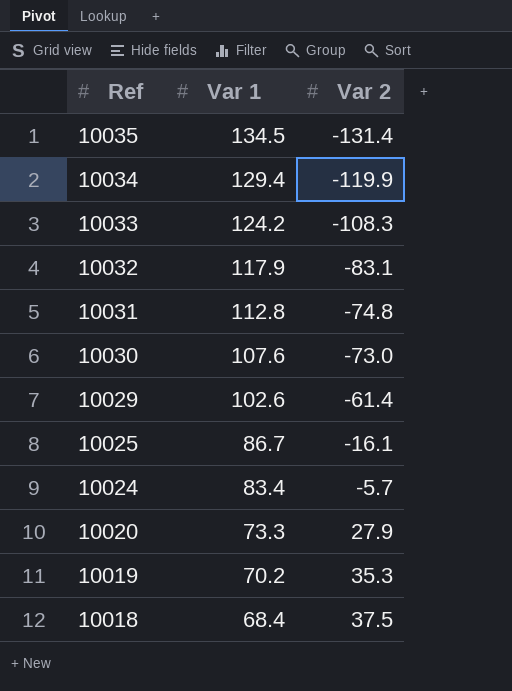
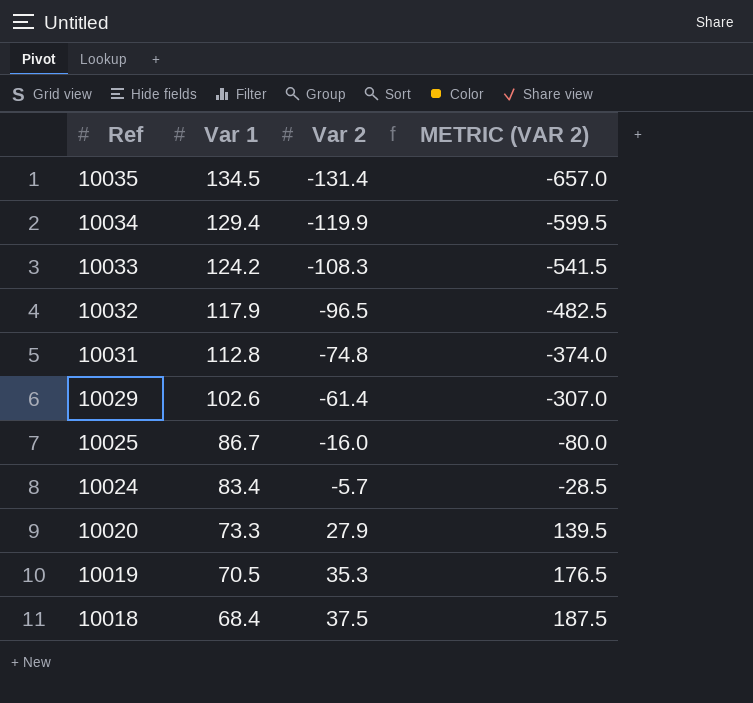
column METRIC (VAR 2) | formula: none -> [Var 2] * 5
row 10030: 107.6 | -73.0 -> none
10032 | Var 2: -83.1 -> -96.5
10025 | Var 2: -16.1 -> -16.0
10019 | Var 1: 70.2 -> 70.5

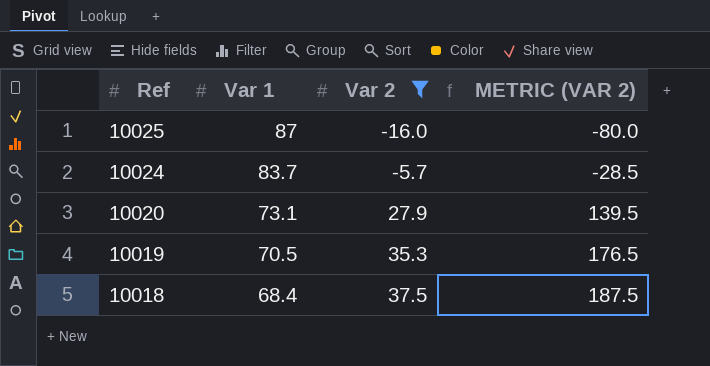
filter: none -> Var 2 >= -16.0
10025 | Var 1: 86.7 -> 87
10024 | Var 1: 83.4 -> 83.7
10020 | Var 1: 73.3 -> 73.1

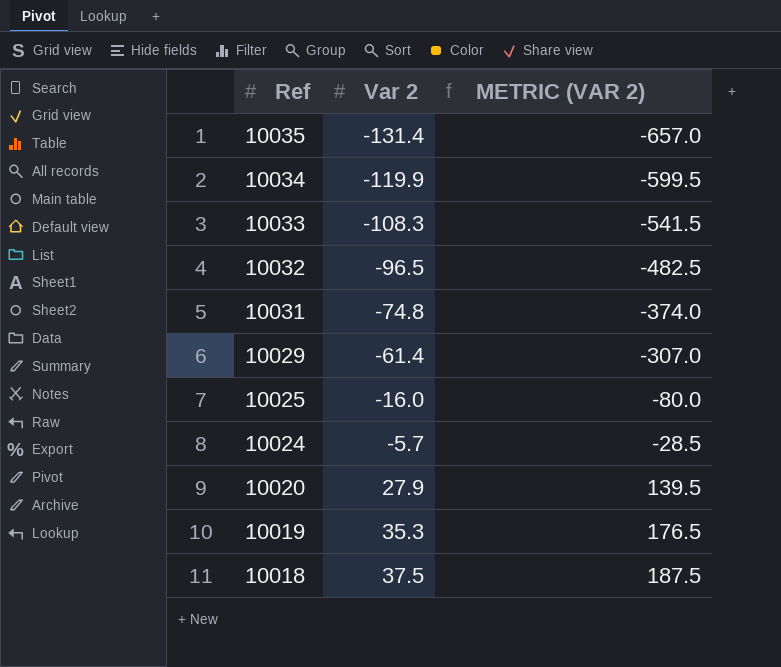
filter: Var 2 >= -16.0 -> none
column Var 1 | position: 2 -> none

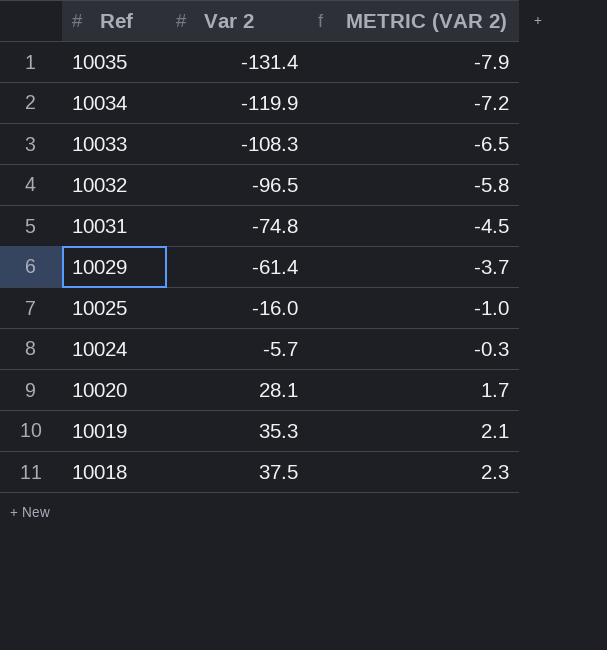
column METRIC (VAR 2) | formula: [Var 2] * 5 -> [Var 2] * 0.06
10020 | Var 2: 27.9 -> 28.1

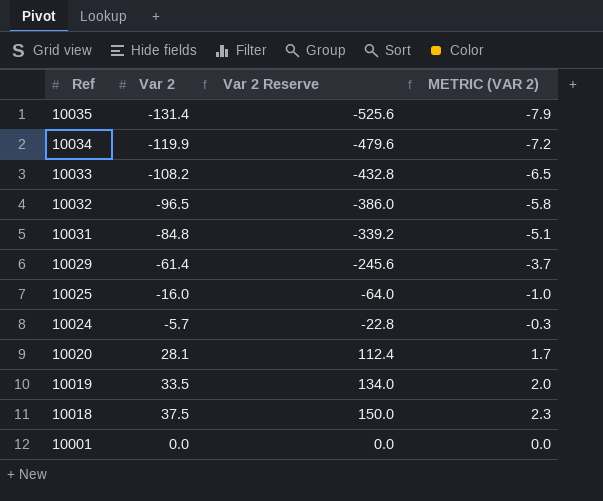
column Var 2 Reserve | formula: none -> [Var 2] * 4
10033 | Var 2: -108.3 -> -108.2
10031 | Var 2: -74.8 -> -84.8
10031 | METRIC (VAR 2): -4.5 -> -5.1
10019 | Var 2: 35.3 -> 33.5
10019 | METRIC (VAR 2): 2.1 -> 2.0
row 10001: none -> 0.0 | 0.0 | 0.0

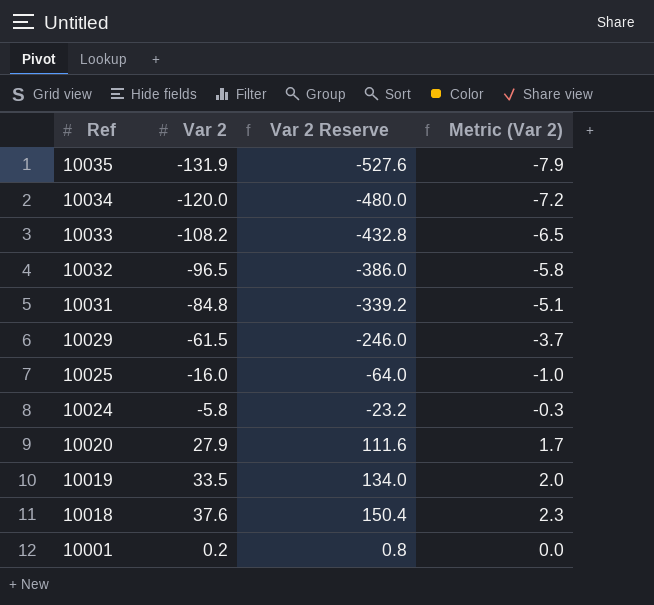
column name: METRIC (VAR 2) -> Metric (Var 2)
10035 | Var 2: -131.4 -> -131.9
10035 | Var 2 Reserve: -525.6 -> -527.6
10034 | Var 2: -119.9 -> -120.0
10034 | Var 2 Reserve: -479.6 -> -480.0
10029 | Var 2: -61.4 -> -61.5
10029 | Var 2 Reserve: -245.6 -> -246.0
10024 | Var 2: -5.7 -> -5.8
10024 | Var 2 Reserve: -22.8 -> -23.2
10020 | Var 2: 28.1 -> 27.9
10020 | Var 2 Reserve: 112.4 -> 111.6
10018 | Var 2: 37.5 -> 37.6
10018 | Var 2 Reserve: 150.0 -> 150.4
10001 | Var 2: 0.0 -> 0.2
10001 | Var 2 Reserve: 0.0 -> 0.8

